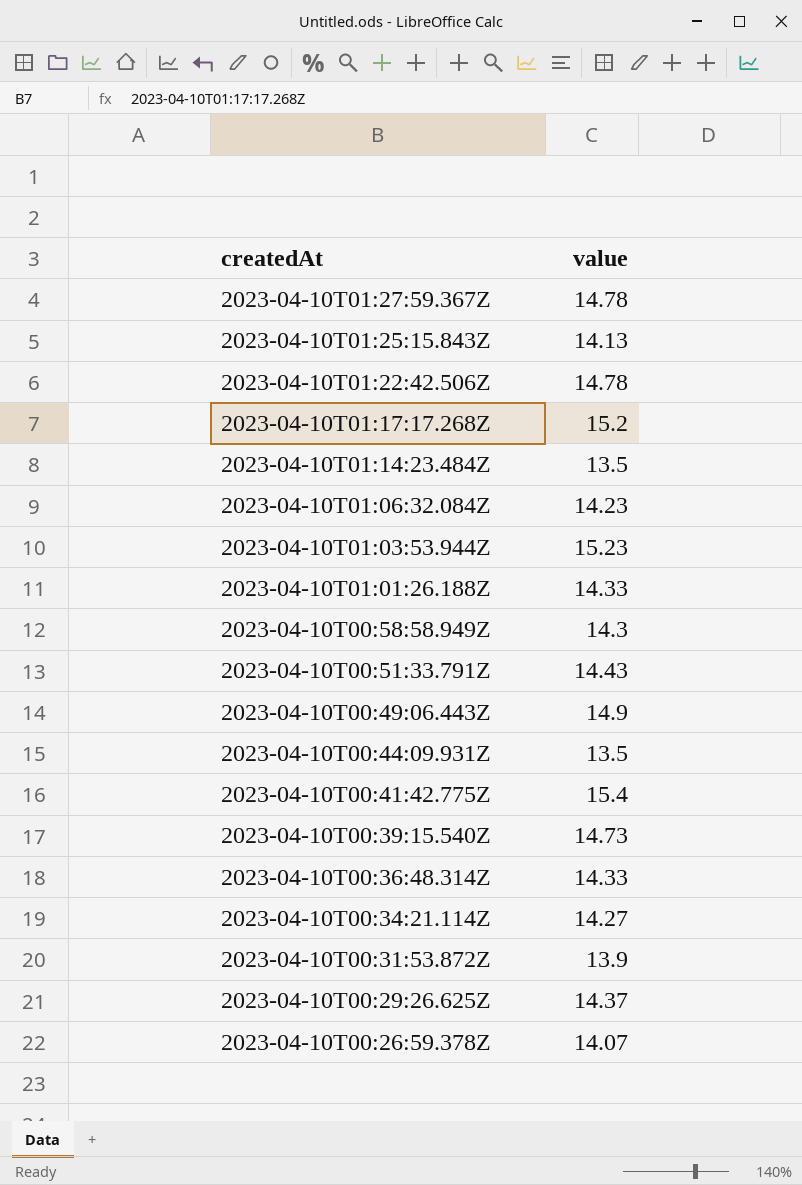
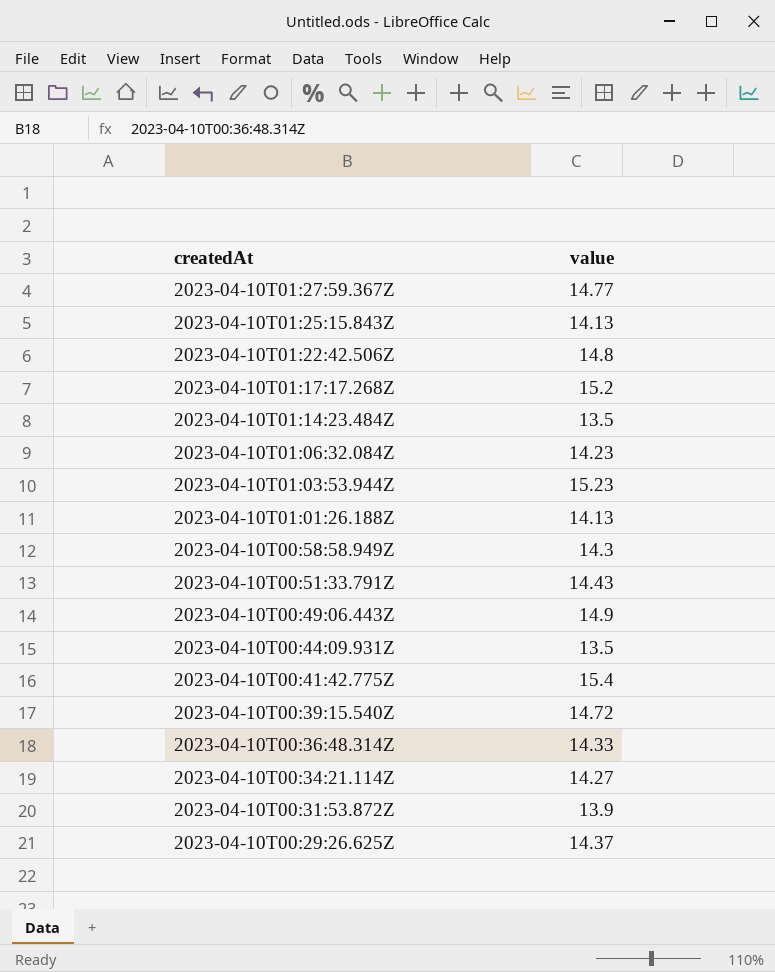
row 2023-04-10T00:26:59.378Z: 14.07 -> none
2023-04-10T01:27:59.367Z | value: 14.78 -> 14.77
2023-04-10T01:22:42.506Z | value: 14.78 -> 14.8
2023-04-10T01:01:26.188Z | value: 14.33 -> 14.13
2023-04-10T00:39:15.540Z | value: 14.73 -> 14.72

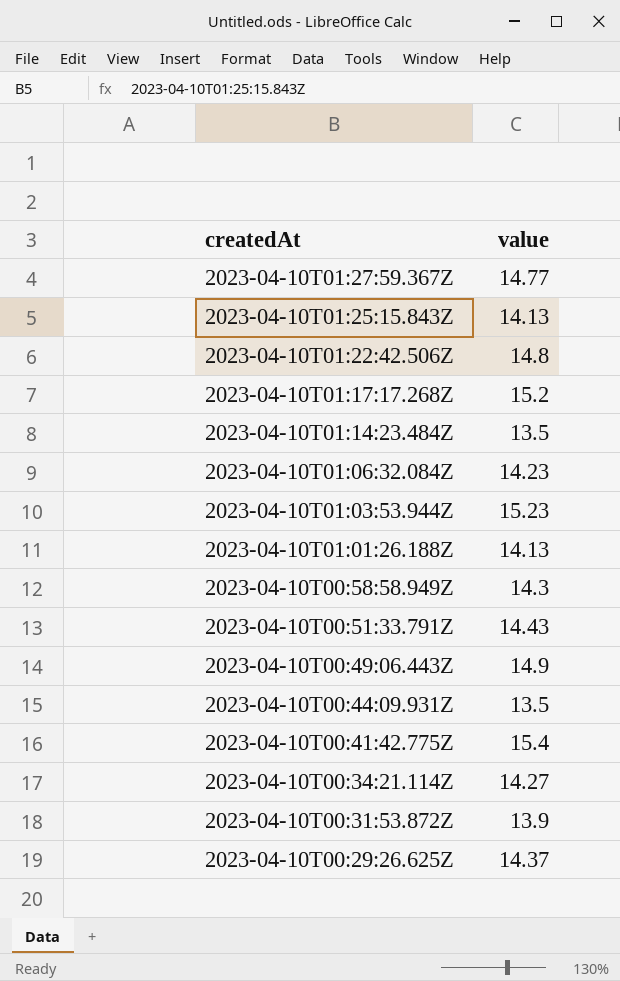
row 2023-04-10T00:39:15.540Z: 14.72 -> none
row 2023-04-10T00:36:48.314Z: 14.33 -> none

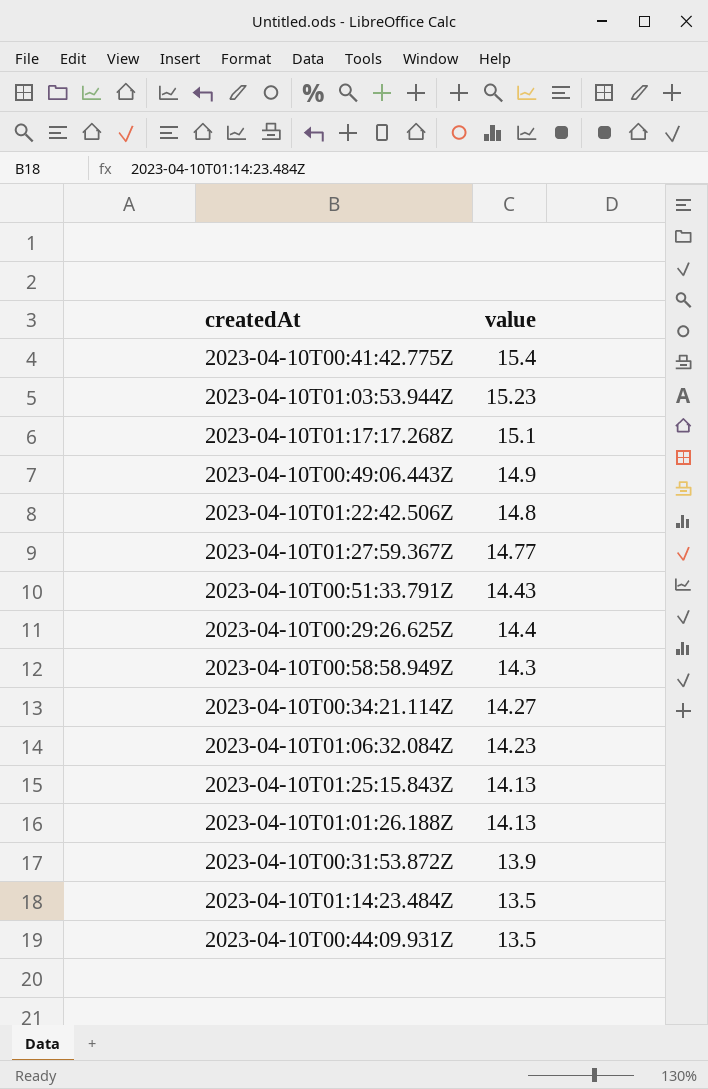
row order: createdAt descending -> value descending
2023-04-10T01:17:17.268Z | value: 15.2 -> 15.1
2023-04-10T00:29:26.625Z | value: 14.37 -> 14.4

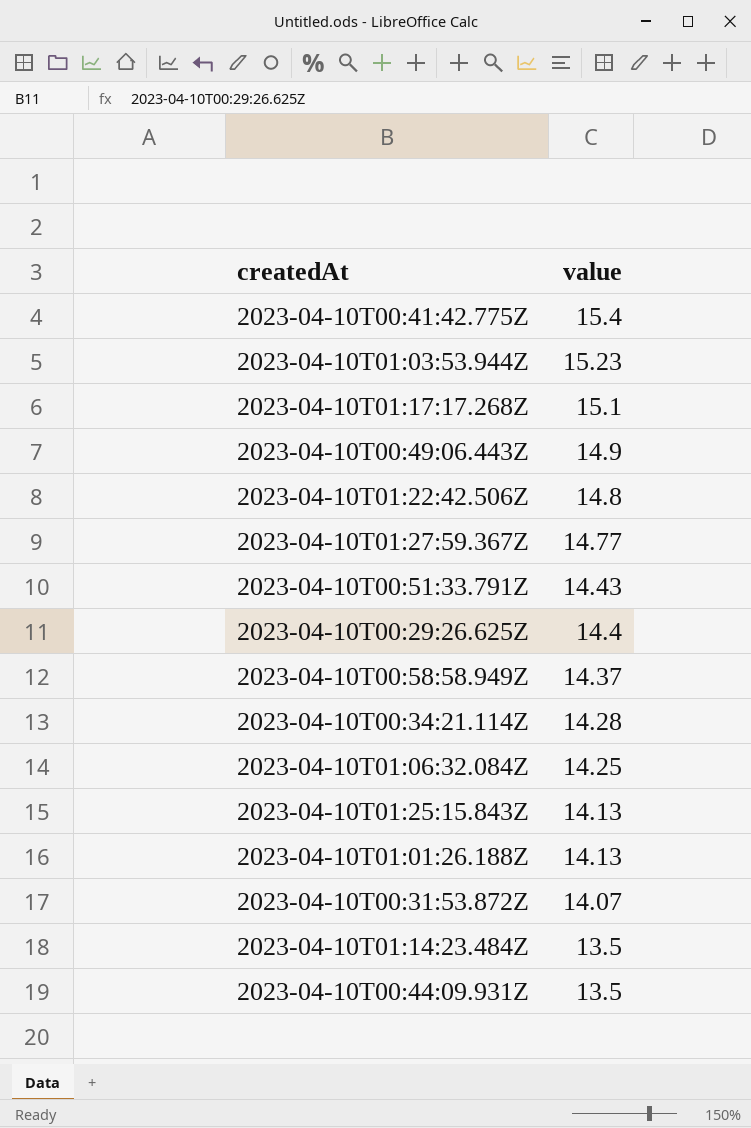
2023-04-10T00:58:58.949Z | value: 14.3 -> 14.37
2023-04-10T00:34:21.114Z | value: 14.27 -> 14.28
2023-04-10T01:06:32.084Z | value: 14.23 -> 14.25
2023-04-10T00:31:53.872Z | value: 13.9 -> 14.07

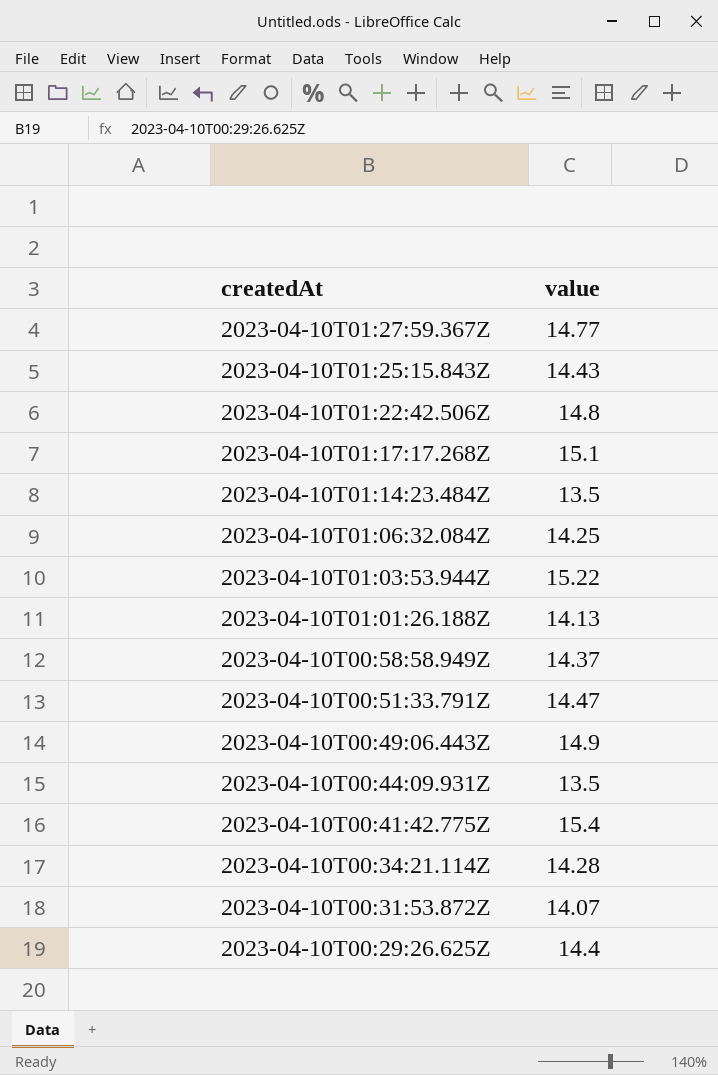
row order: value descending -> createdAt descending
2023-04-10T01:25:15.843Z | value: 14.13 -> 14.43
2023-04-10T01:03:53.944Z | value: 15.23 -> 15.22
2023-04-10T00:51:33.791Z | value: 14.43 -> 14.47

